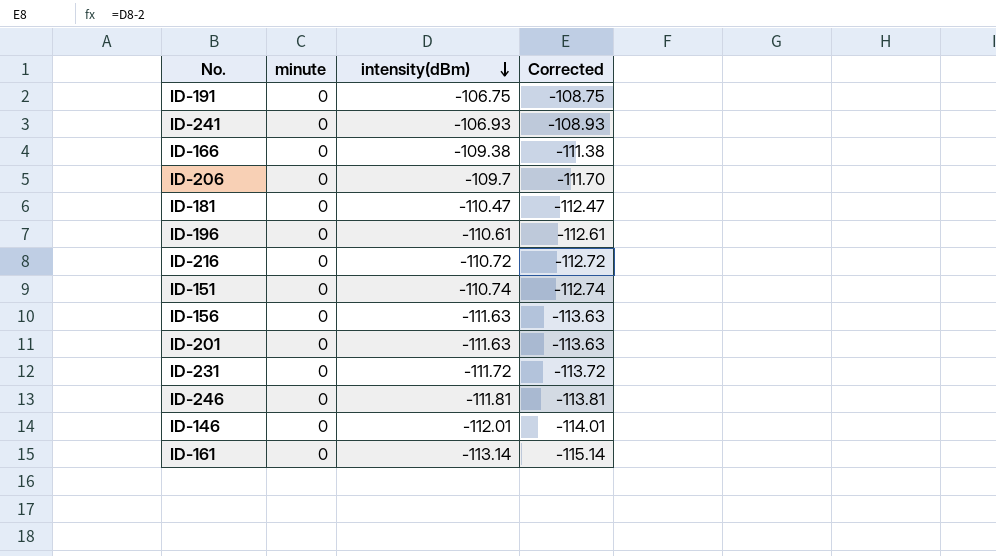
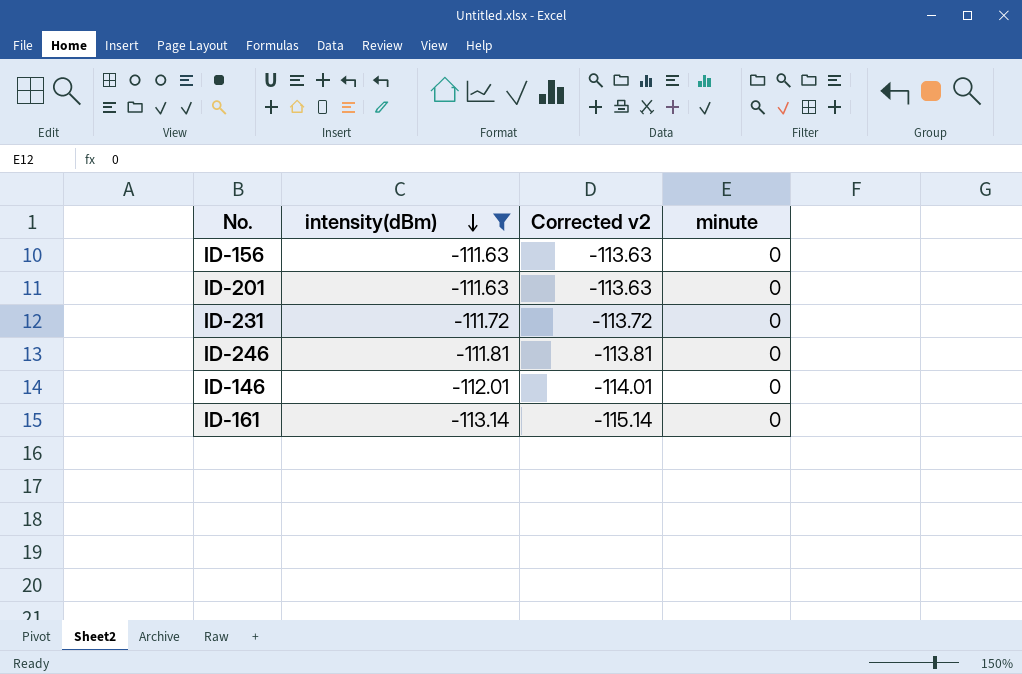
filter: none -> intensity(dBm) <= -111.63
column name: Corrected -> Corrected v2
column minute | position: 2 -> 4

